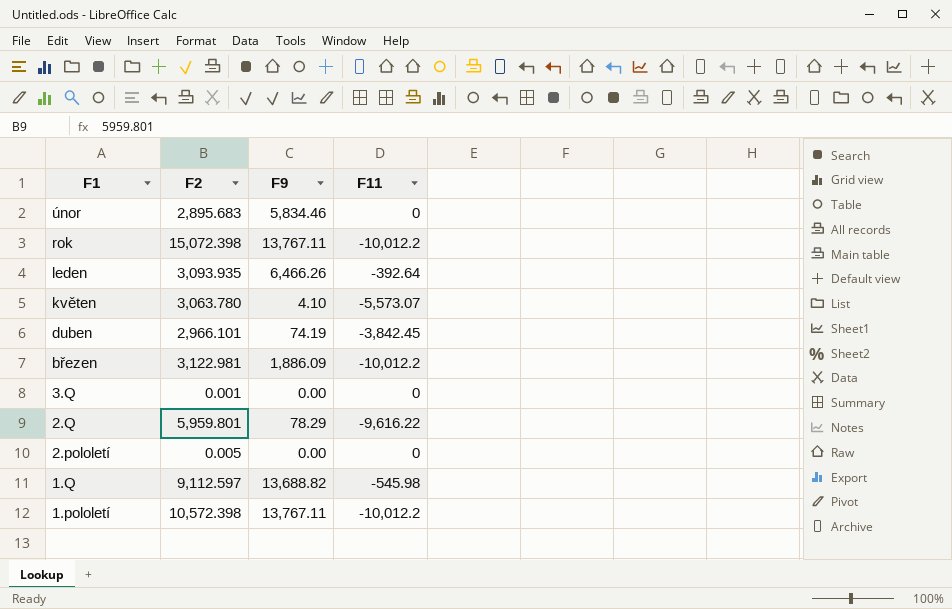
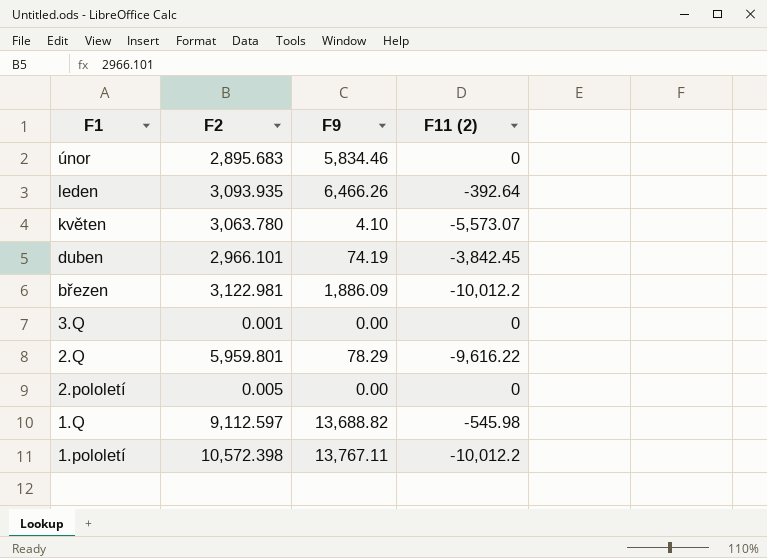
column name: F11 -> F11 (2)
row rok: 15,072.398 | 13,767.11 | -10,012.2 -> none

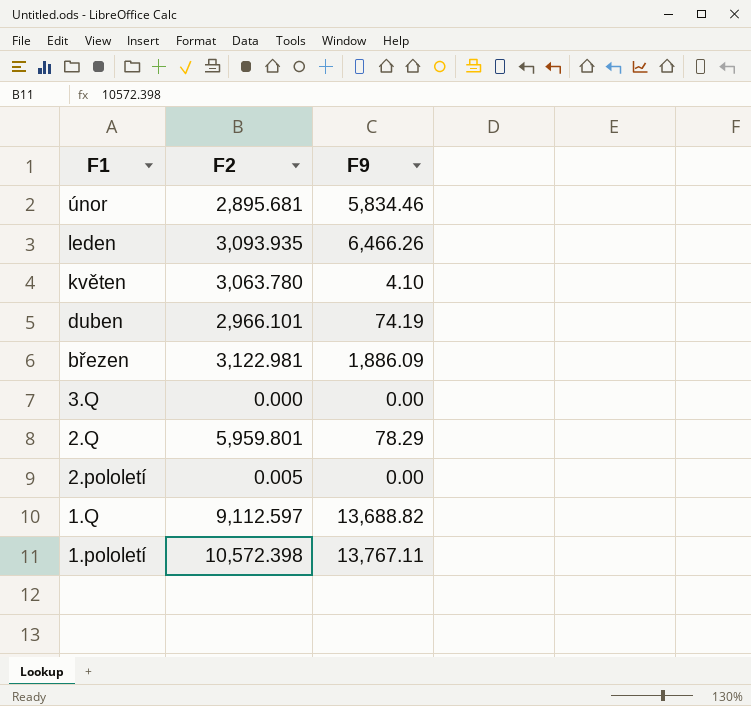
column F11 (2) | position: 4 -> none
únor | F2: 2,895.683 -> 2,895.681
3.Q | F2: 0.001 -> 0.000

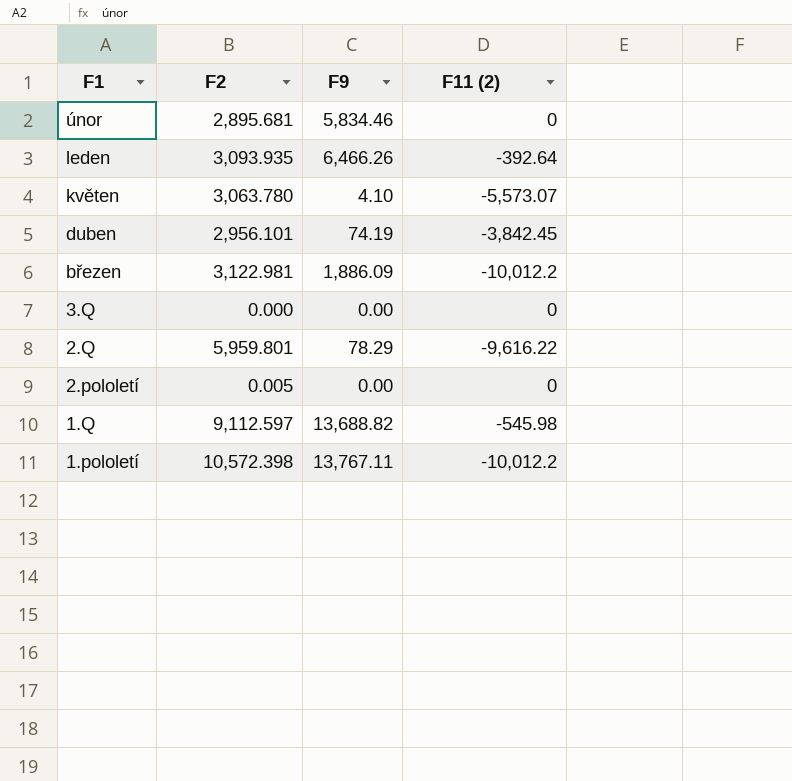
column F11 (2) | position: none -> 4
duben | F2: 2,966.101 -> 2,956.101

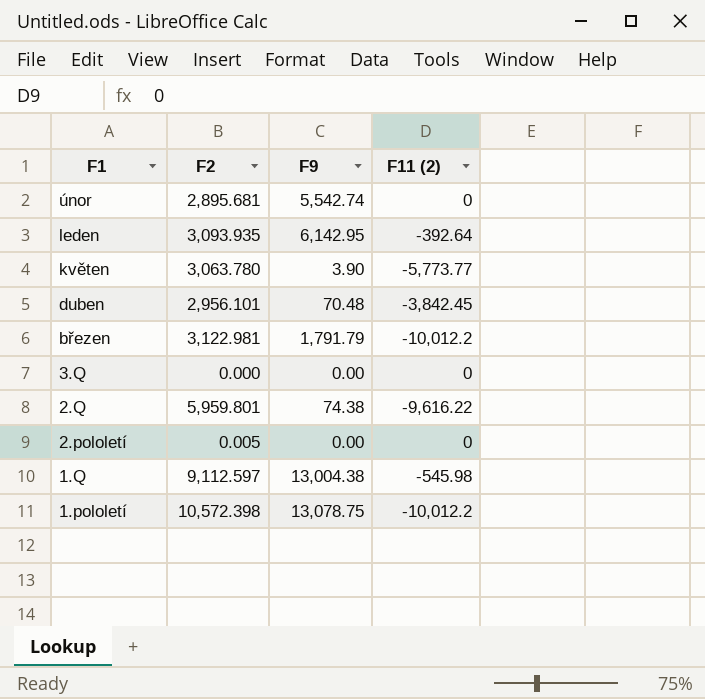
únor | F9: 5,834.46 -> 5,542.74
leden | F9: 6,466.26 -> 6,142.95
květen | F9: 4.10 -> 3.90
květen | F11 (2): -5,573.07 -> -5,773.77
duben | F9: 74.19 -> 70.48
březen | F9: 1,886.09 -> 1,791.79
2.Q | F9: 78.29 -> 74.38
1.Q | F9: 13,688.82 -> 13,004.38
1.pololetí | F9: 13,767.11 -> 13,078.75

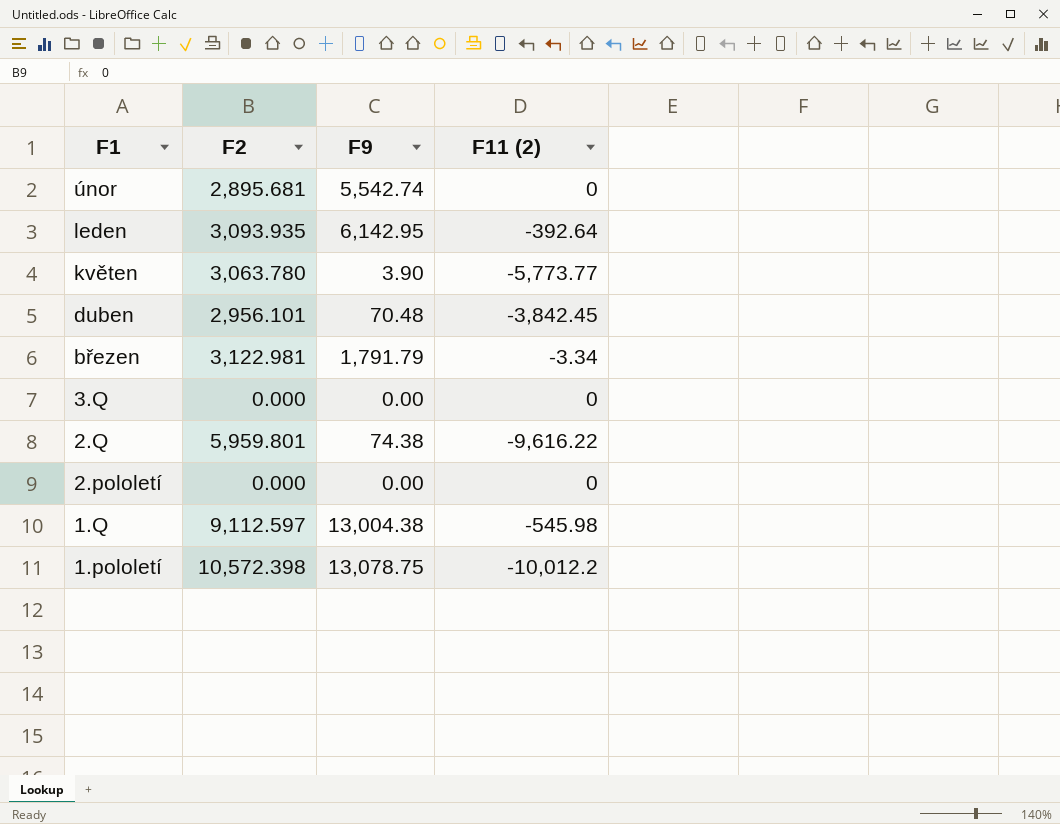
březen | F11 (2): -10,012.2 -> -3.34
2.pololetí | F2: 0.005 -> 0.000

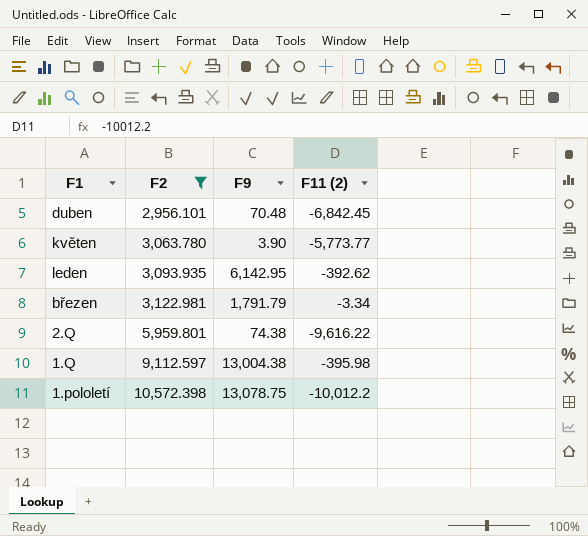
filter: none -> F2 >= 2,956.101
row order: F1 descending -> F2 ascending
duben | F11 (2): -3,842.45 -> -6,842.45
leden | F11 (2): -392.64 -> -392.62
1.Q | F11 (2): -545.98 -> -395.98

